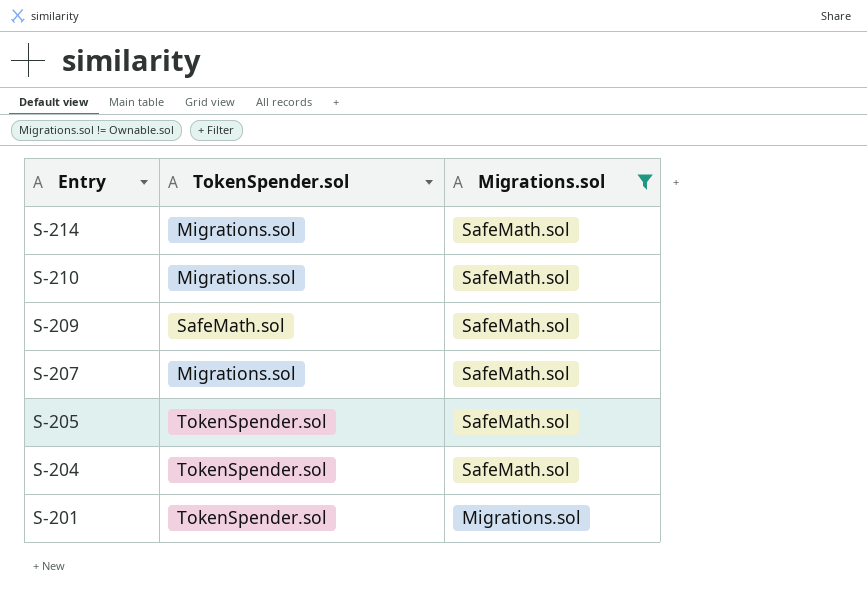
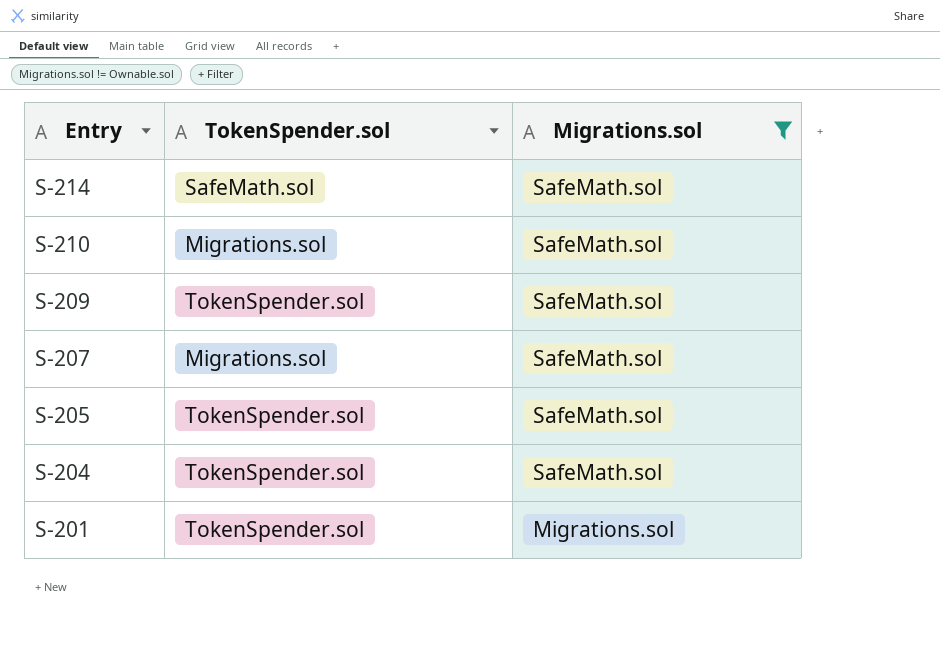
S-214 | TokenSpender.sol: Migrations.sol -> SafeMath.sol
S-209 | TokenSpender.sol: SafeMath.sol -> TokenSpender.sol

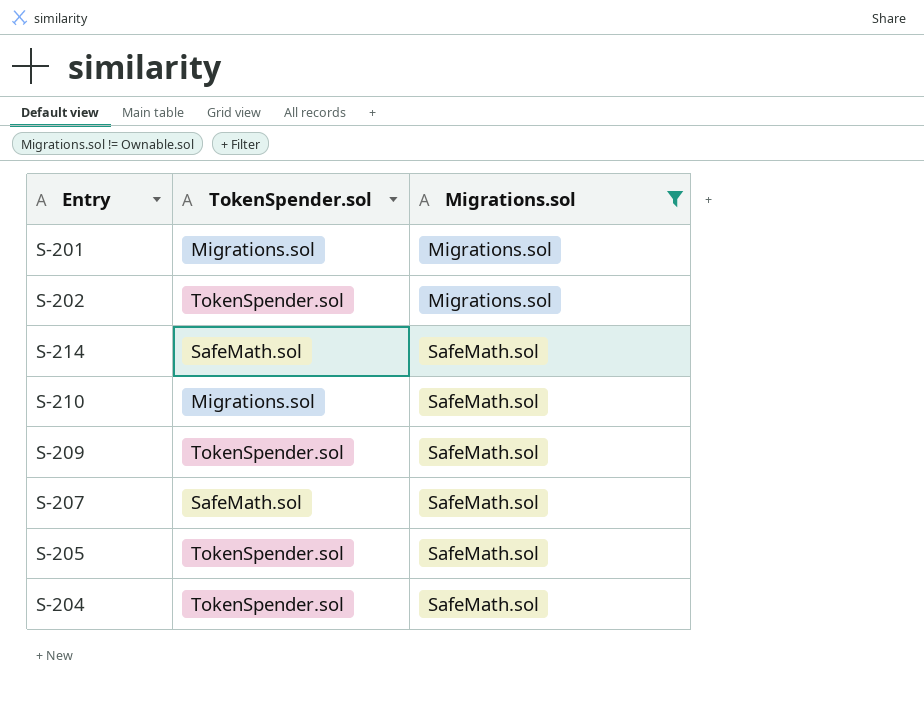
row order: Entry descending -> Migrations.sol ascending
S-201 | TokenSpender.sol: TokenSpender.sol -> Migrations.sol
row S-202: none -> TokenSpender.sol | Migrations.sol
S-207 | TokenSpender.sol: Migrations.sol -> SafeMath.sol

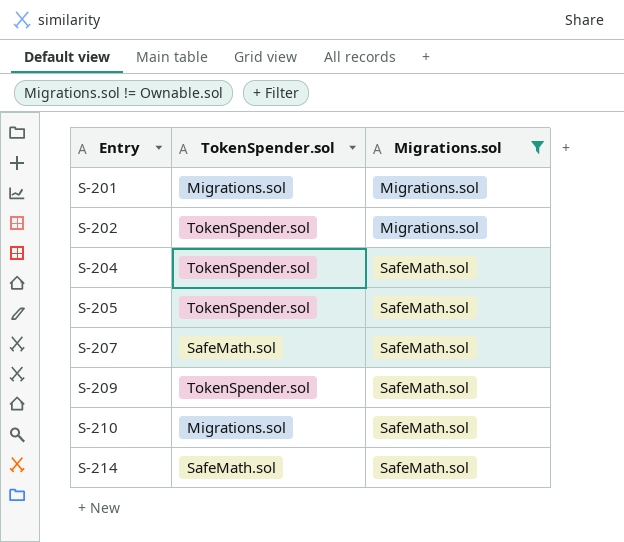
row order: Migrations.sol ascending -> Entry ascending

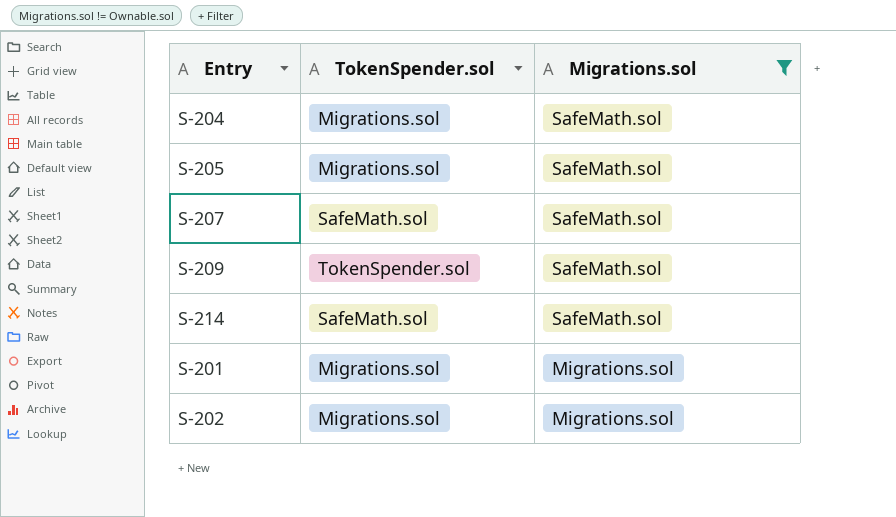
row order: Entry ascending -> Migrations.sol descending
row S-210: Migrations.sol | SafeMath.sol -> none
S-204 | TokenSpender.sol: TokenSpender.sol -> Migrations.sol
S-205 | TokenSpender.sol: TokenSpender.sol -> Migrations.sol
S-202 | TokenSpender.sol: TokenSpender.sol -> Migrations.sol

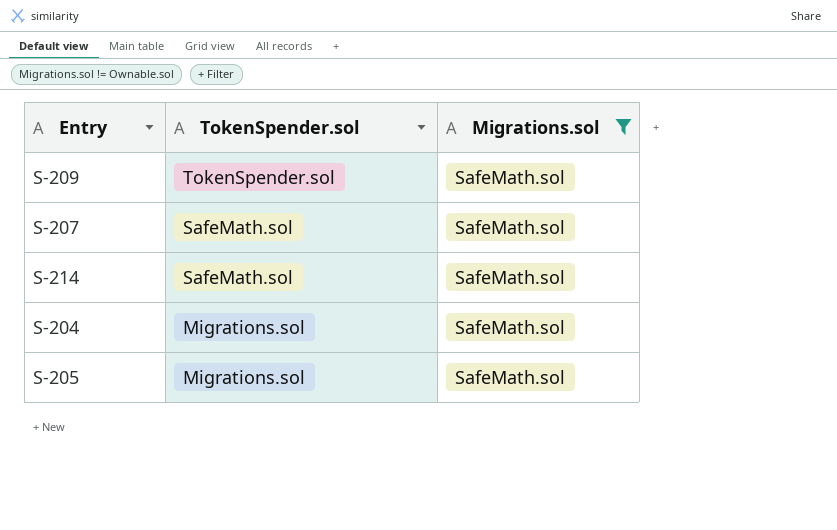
row order: Migrations.sol descending -> TokenSpender.sol descending
row S-201: Migrations.sol | Migrations.sol -> none
row S-202: Migrations.sol | Migrations.sol -> none

